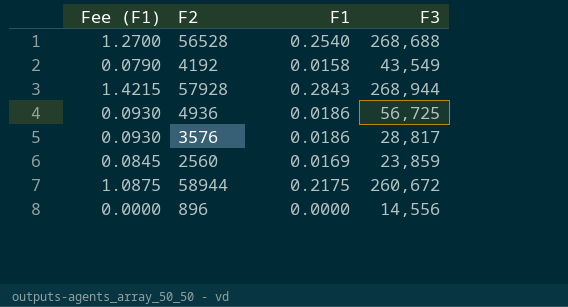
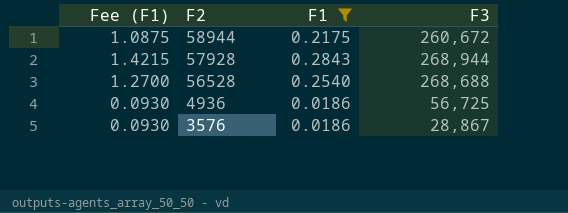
filter: none -> F1 >= 0.0186
row order: none -> F2 descending
3576 | F3: 28,817 -> 28,867

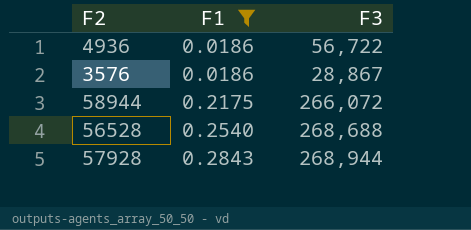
row order: F2 descending -> F1 ascending
column Fee (F1) | formula: [F1] * 5 -> none
4936 | F3: 56,725 -> 56,722
58944 | F3: 260,672 -> 266,072

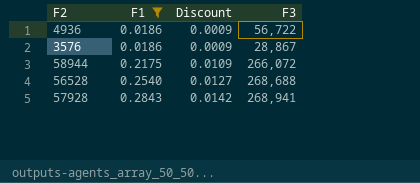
column Discount | formula: none -> [F1] * 0.05
57928 | F3: 268,944 -> 268,941

